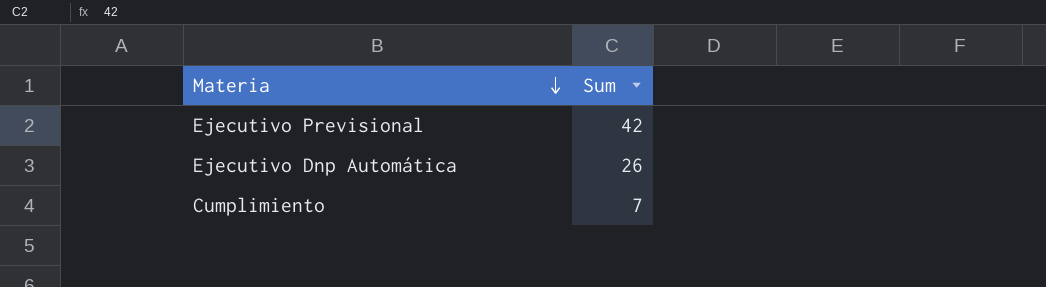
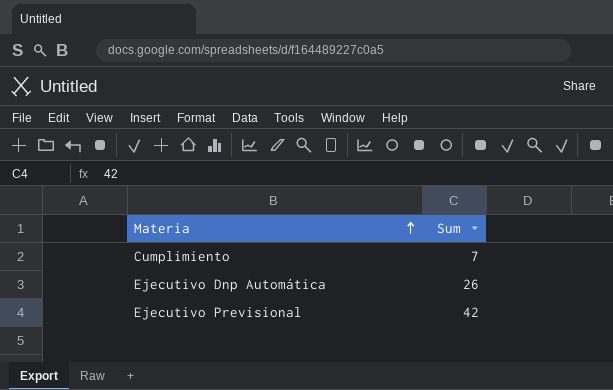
row order: Materia descending -> Materia ascending

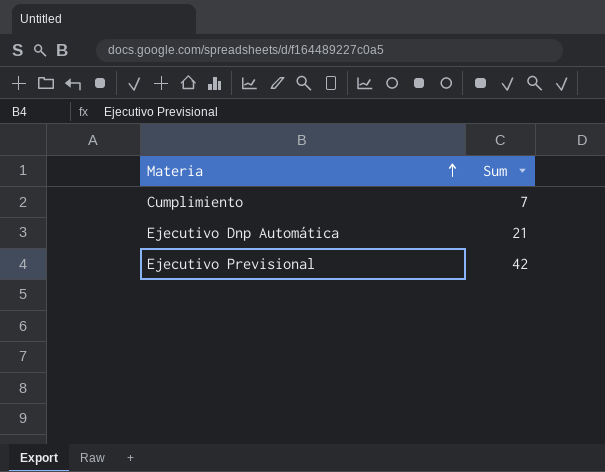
Ejecutivo Dnp Automática | Sum: 26 -> 21

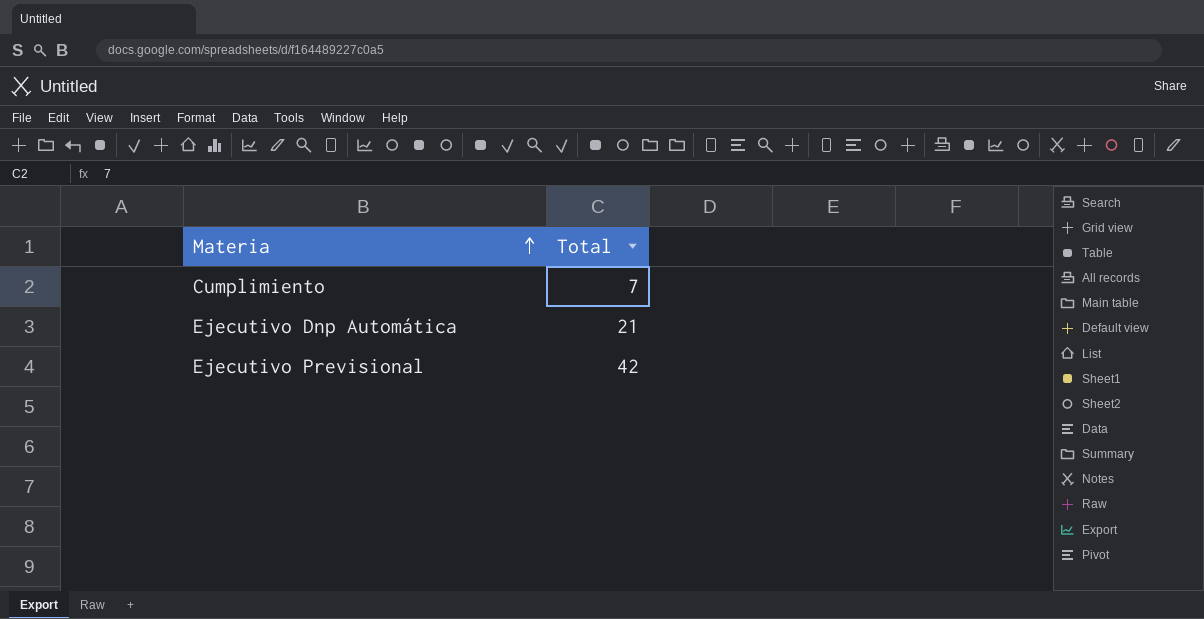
column name: Sum -> Total

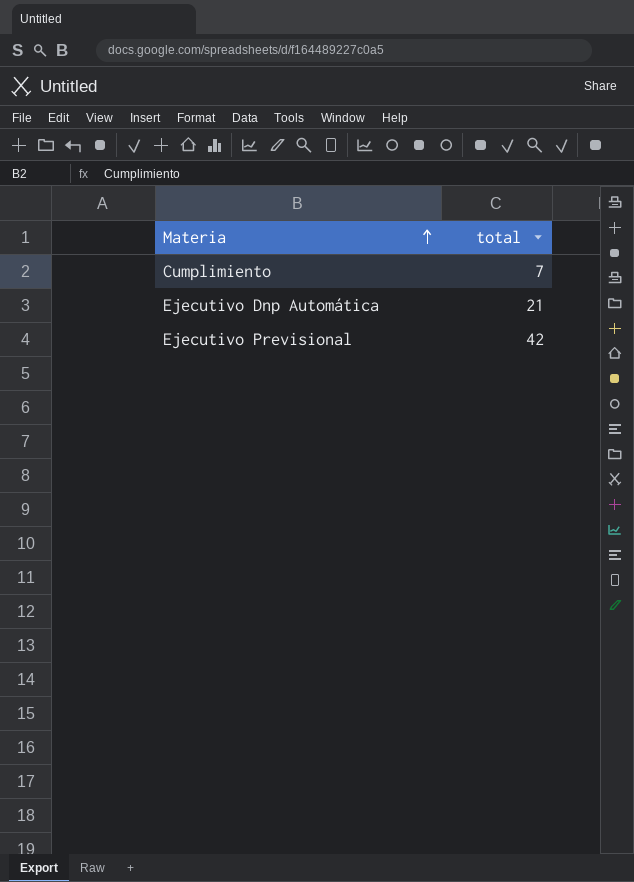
column name: Total -> total

